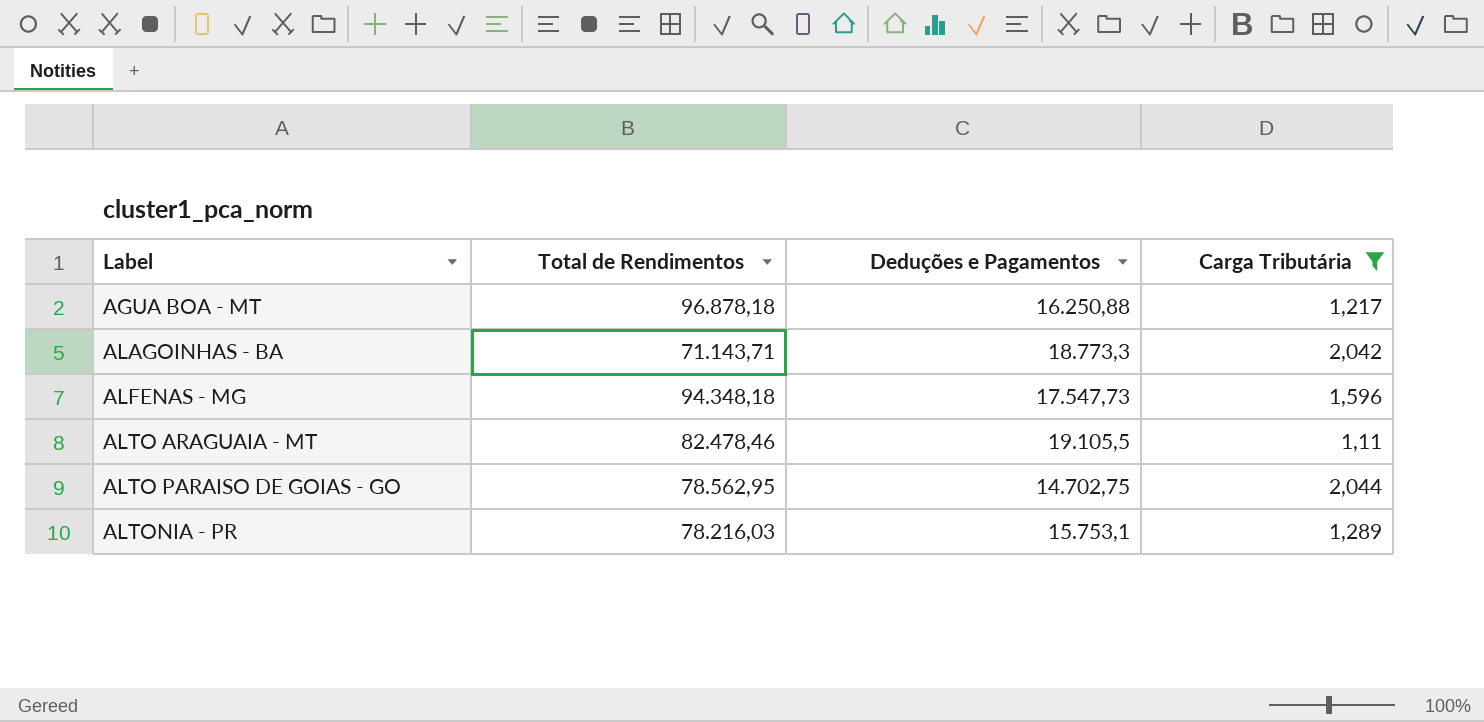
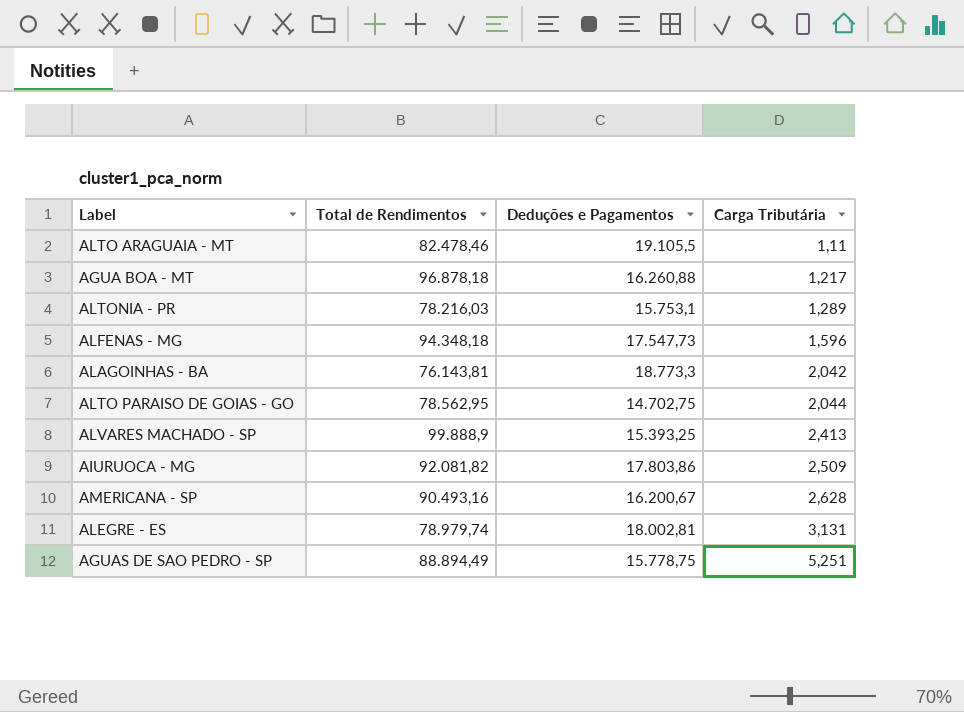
filter: Carga Tributária <= 2,044 -> none
row order: Label ascending -> Carga Tributária ascending
AGUA BOA - MT | Deduções e Pagamentos: 16.250,88 -> 16.260,88
ALAGOINHAS - BA | Total de Rendimentos: 71.143,71 -> 76.143,81

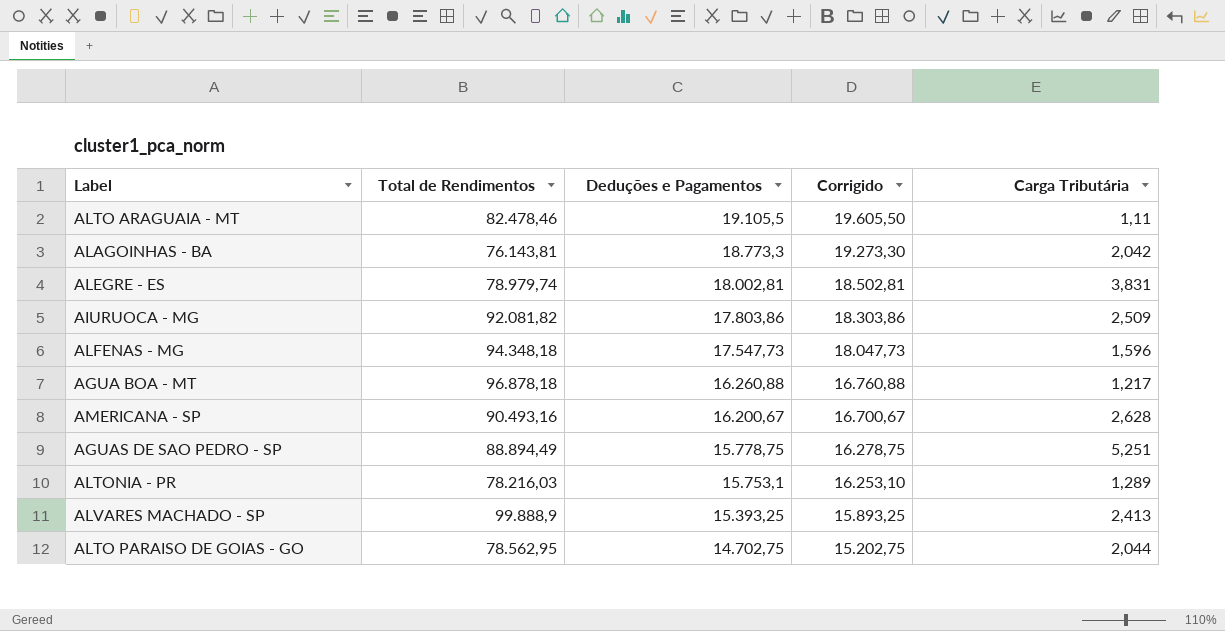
row order: Carga Tributária ascending -> Deduções e Pagamentos descending
column Corrigido | formula: none -> [Deduções e Pagamentos] + 500
ALEGRE - ES | Carga Tributária: 3,131 -> 3,831

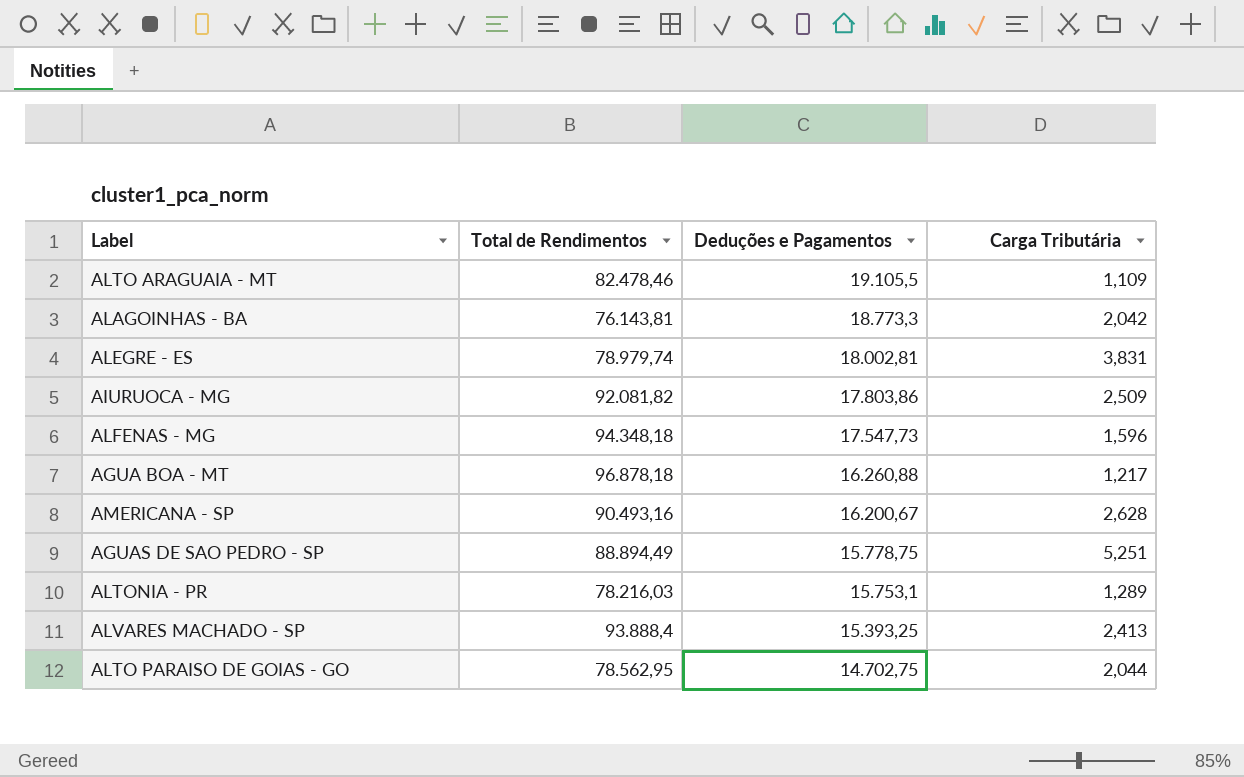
column Corrigido | formula: [Deduções e Pagamentos] + 500 -> none
ALTO ARAGUAIA - MT | Carga Tributária: 1,11 -> 1,109
ALVARES MACHADO - SP | Total de Rendimentos: 99.888,9 -> 93.888,4

